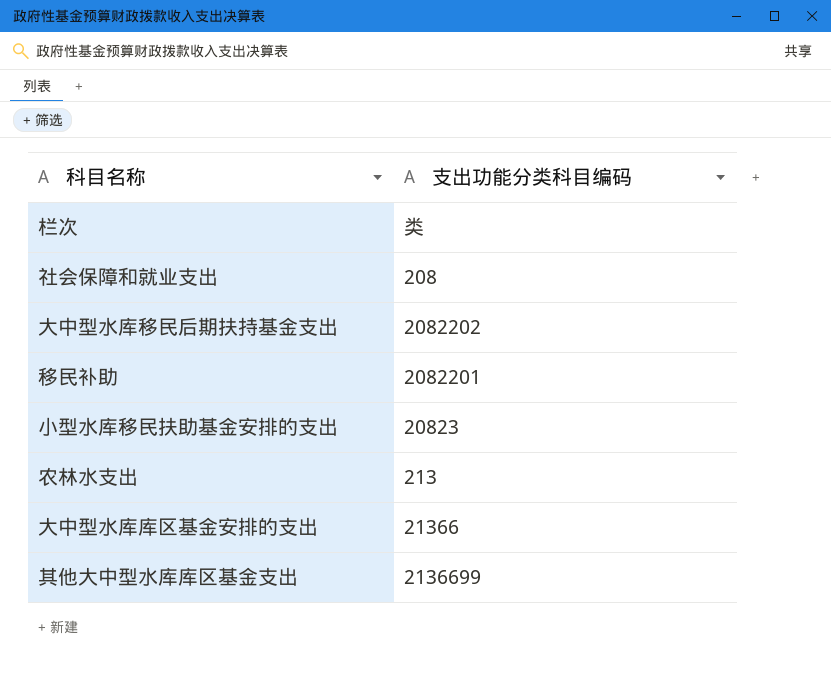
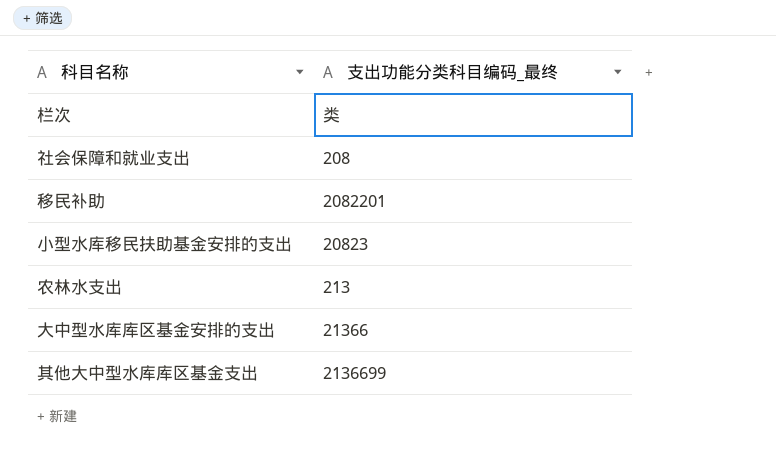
column name: 支出功能分类科目编码 -> 支出功能分类科目编码_最终
row 大中型水库移民后期扶持基金支出: 2082202 -> none

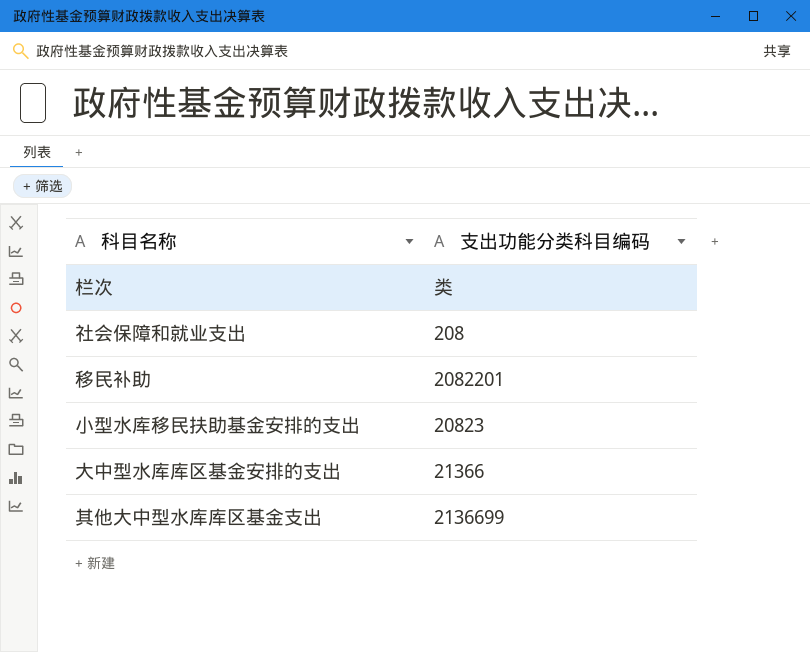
column name: 支出功能分类科目编码_最终 -> 支出功能分类科目编码
row 农林水支出: 213 -> none

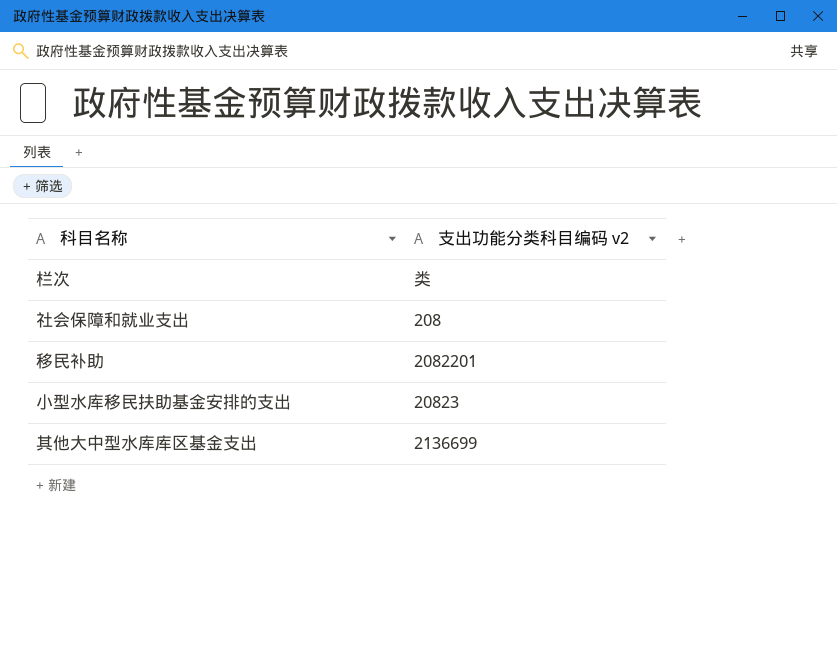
column name: 支出功能分类科目编码 -> 支出功能分类科目编码 v2
row 大中型水库库区基金安排的支出: 21366 -> none

